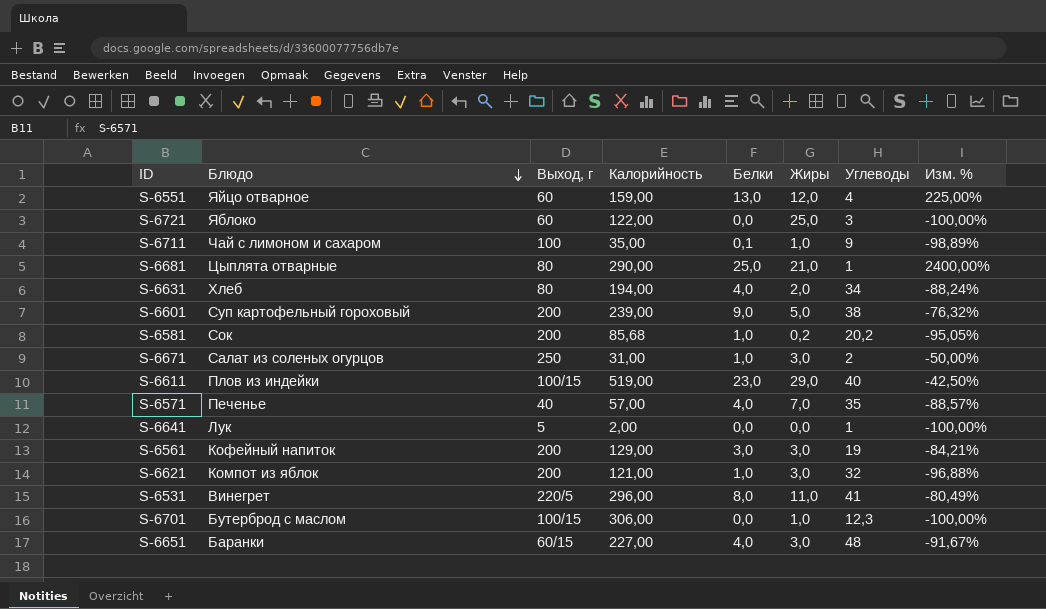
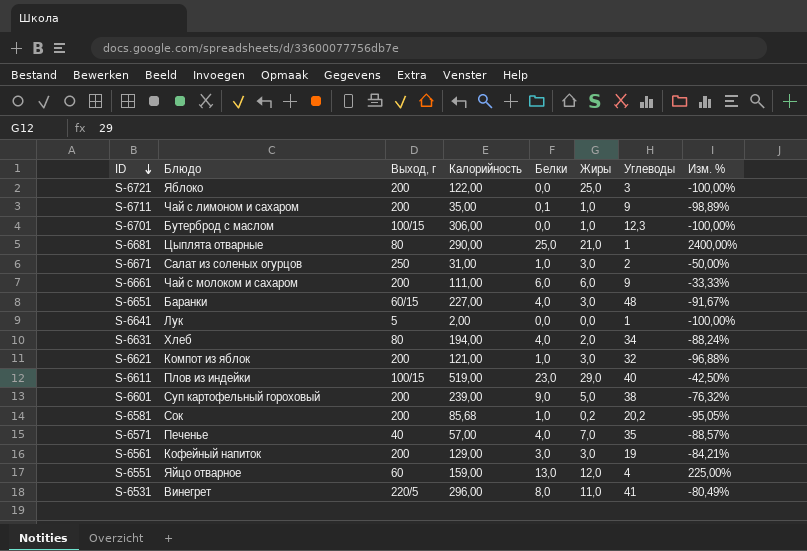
row order: Блюдо descending -> ID descending
S-6721 | Выход, г: 60 -> 200
S-6711 | Выход, г: 100 -> 200
row S-6661: none -> Чай с молоком и сахаром | 200 | 111,00 | 6,0 | 6,0 | 9 | -33,33%

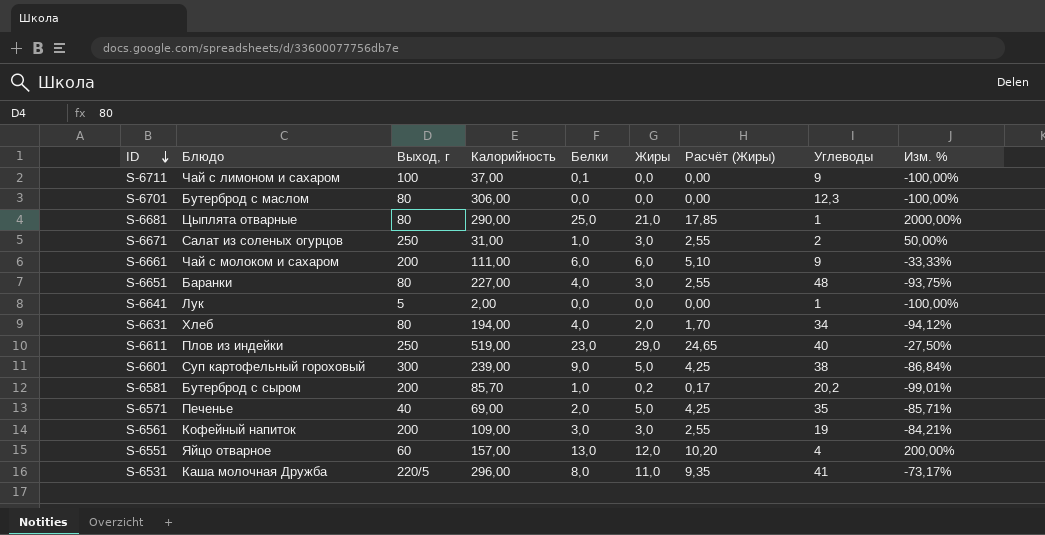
column Расчёт (Жиры) | formula: none -> [Жиры] * 0,85
column Изм. % | formula: ([Белки] - [Углеводы]) / [Углеводы] -> ([Жиры] - [Углеводы]) / [Углеводы]
row S-6721: Яблоко | 200 | 122,00 | 0,0 | 25,0 | 3 | -100,00% -> none
row S-6621: Компот из яблок | 200 | 121,00 | 1,0 | 3,0 | 32 | -96,88% -> none
S-6711 | Выход, г: 200 -> 100
S-6711 | Калорийность: 35,00 -> 37,00
S-6711 | Жиры: 1,0 -> 0,0
S-6701 | Выход, г: 100/15 -> 80
S-6701 | Жиры: 1,0 -> 0,0
S-6651 | Выход, г: 60/15 -> 80
S-6611 | Выход, г: 100/15 -> 250
S-6601 | Выход, г: 200 -> 300
S-6581 | Блюдо: Сок -> Бутерброд с сыром
S-6581 | Калорийность: 85,68 -> 85,70
S-6571 | Калорийность: 57,00 -> 69,00
S-6571 | Белки: 4,0 -> 2,0
S-6571 | Жиры: 7,0 -> 5,0
S-6561 | Калорийность: 129,00 -> 109,00
S-6551 | Калорийность: 159,00 -> 157,00
S-6531 | Блюдо: Винегрет -> Каша молочная Дружба

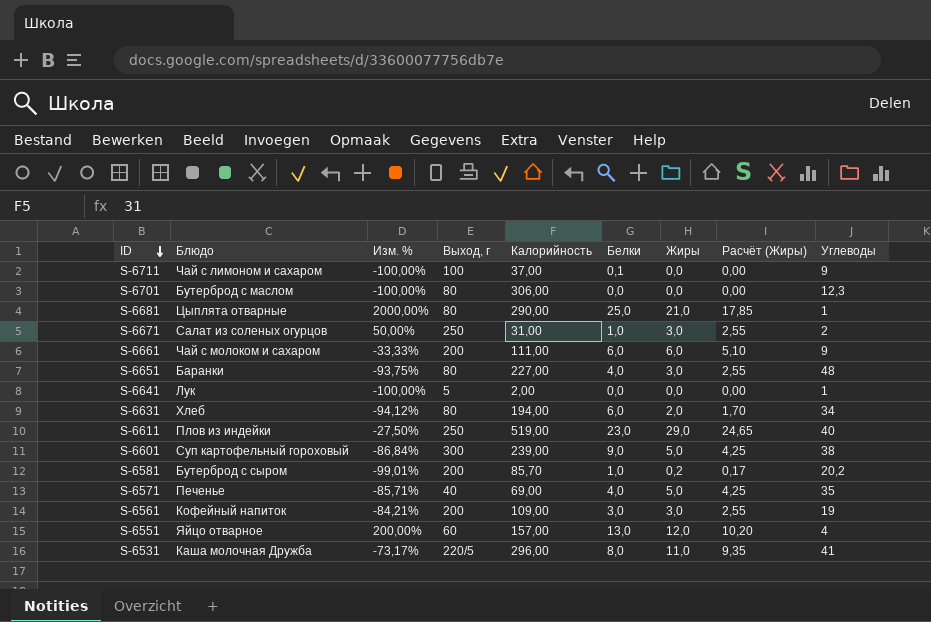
column Изм. % | position: 9 -> 3
S-6631 | Белки: 4,0 -> 6,0
S-6571 | Белки: 2,0 -> 4,0

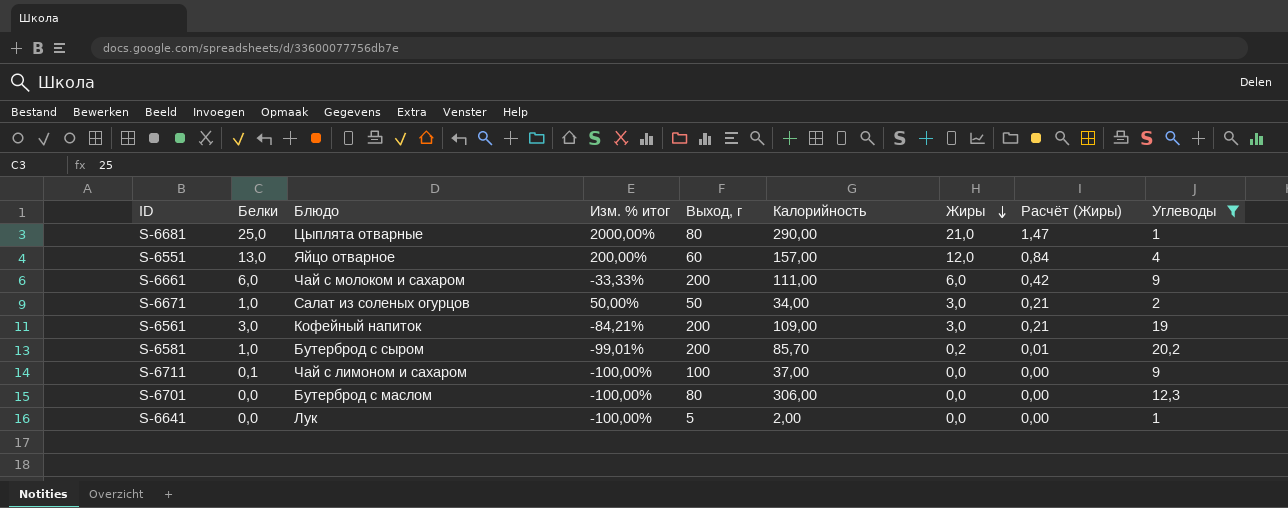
filter: none -> Углеводы <= 20,2
row order: ID descending -> Жиры descending
column Белки | position: 6 -> 2
column name: Изм. % -> Изм. % итог
column Расчёт (Жиры) | formula: [Жиры] * 0,85 -> [Жиры] * 0,07
S-6671 | Выход, г: 250 -> 50
S-6671 | Калорийность: 31,00 -> 34,00

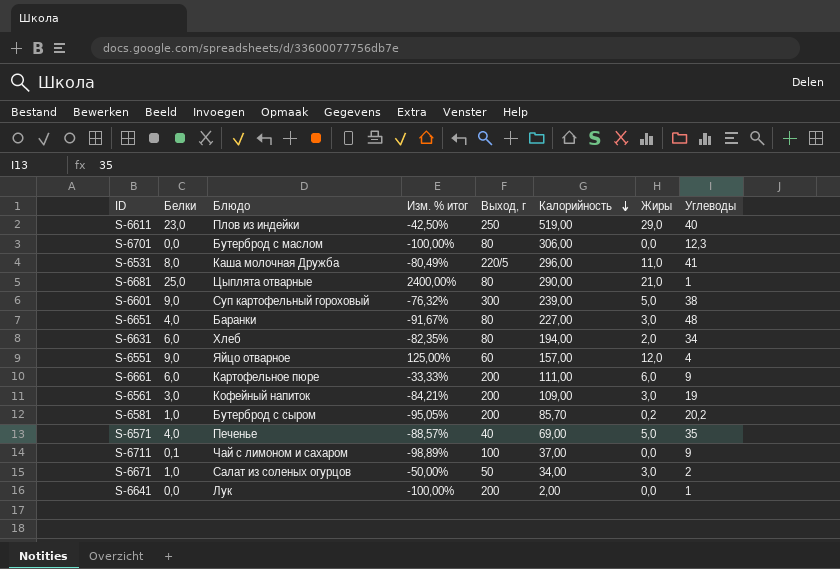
filter: Углеводы <= 20,2 -> none
row order: Жиры descending -> Калорийность descending
column Расчёт (Жиры) | formula: [Жиры] * 0,07 -> none
column Изм. % итог | formula: ([Жиры] - [Углеводы]) / [Углеводы] -> ([Белки] - [Углеводы]) / [Углеводы]
S-6551 | Белки: 13,0 -> 9,0
S-6661 | Блюдо: Чай с молоком и сахаром -> Картофельное пюре
S-6641 | Выход, г: 5 -> 200

